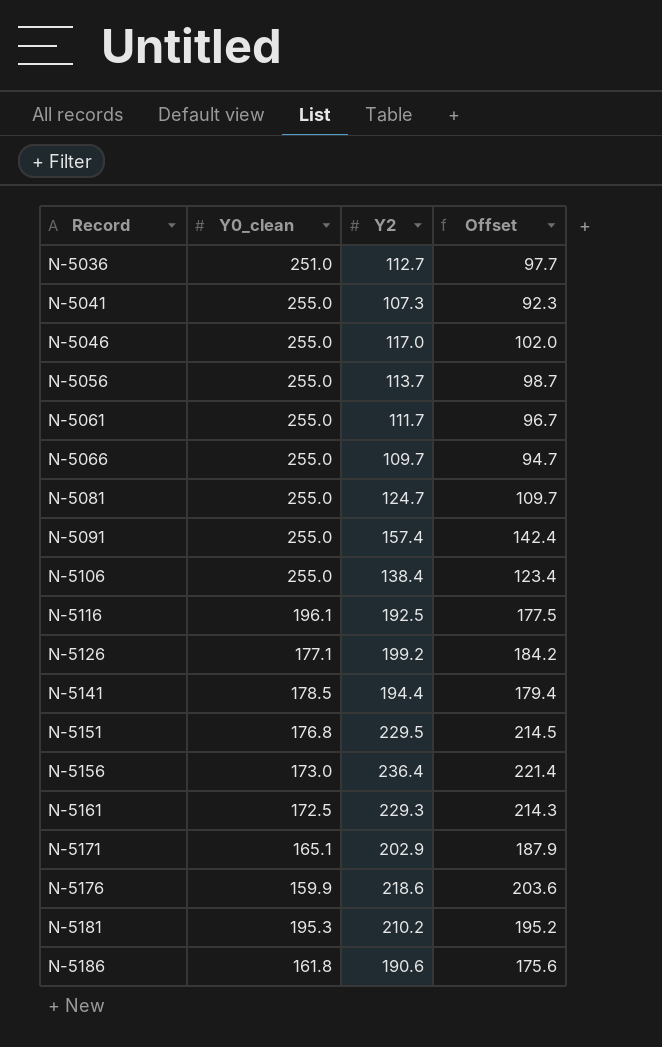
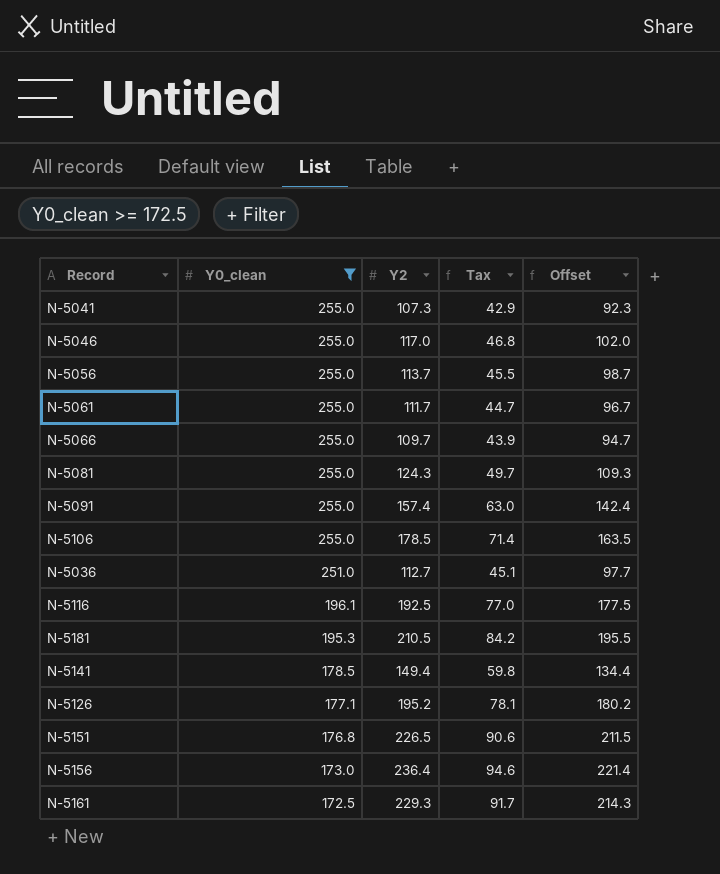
filter: none -> Y0_clean >= 172.5
row order: Record ascending -> Y0_clean descending
column Tax | formula: none -> [Y2] * 0.4
N-5081 | Y2: 124.7 -> 124.3
N-5081 | Offset: 109.7 -> 109.3
N-5106 | Y2: 138.4 -> 178.5
N-5106 | Offset: 123.4 -> 163.5
N-5181 | Y2: 210.2 -> 210.5
N-5181 | Offset: 195.2 -> 195.5
N-5141 | Y2: 194.4 -> 149.4
N-5141 | Offset: 179.4 -> 134.4
N-5126 | Y2: 199.2 -> 195.2
N-5126 | Offset: 184.2 -> 180.2
N-5151 | Y2: 229.5 -> 226.5
N-5151 | Offset: 214.5 -> 211.5

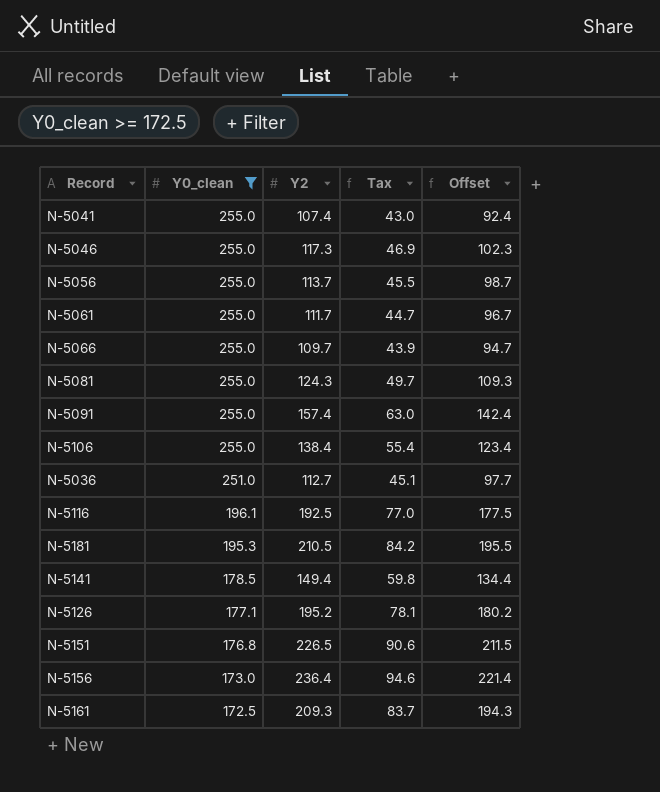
N-5041 | Y2: 107.3 -> 107.4
N-5041 | Tax: 42.9 -> 43.0
N-5041 | Offset: 92.3 -> 92.4
N-5046 | Y2: 117.0 -> 117.3
N-5046 | Tax: 46.8 -> 46.9
N-5046 | Offset: 102.0 -> 102.3
N-5106 | Y2: 178.5 -> 138.4
N-5106 | Tax: 71.4 -> 55.4
N-5106 | Offset: 163.5 -> 123.4
N-5161 | Y2: 229.3 -> 209.3
N-5161 | Tax: 91.7 -> 83.7
N-5161 | Offset: 214.3 -> 194.3

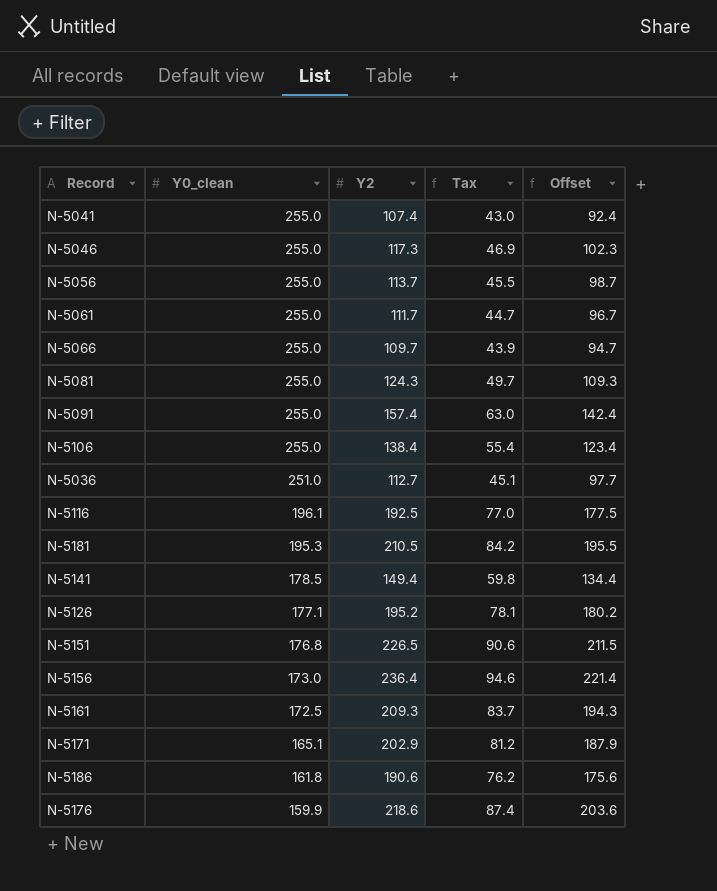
filter: Y0_clean >= 172.5 -> none

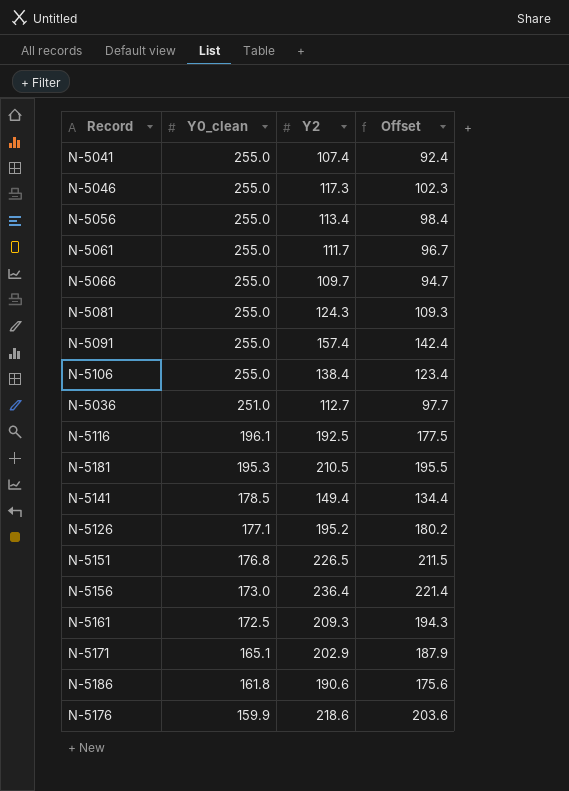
column Tax | formula: [Y2] * 0.4 -> none
N-5056 | Y2: 113.7 -> 113.4
N-5056 | Offset: 98.7 -> 98.4

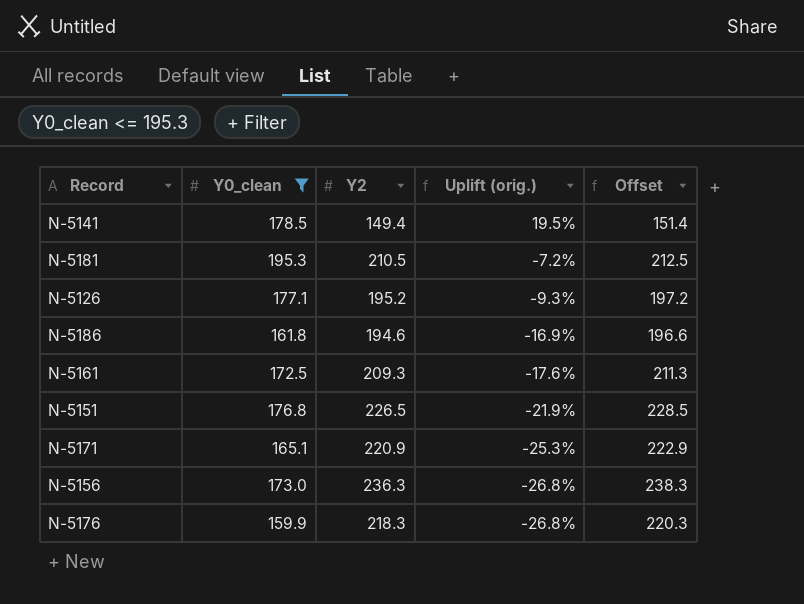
filter: none -> Y0_clean <= 195.3
row order: Y0_clean descending -> Uplift (orig.) descending
column Uplift (orig.) | formula: none -> ([Y0_clean] - [Y2]) / [Y2]
column Offset | formula: [Y2] - 15 -> [Y2] + 2
N-5186 | Y2: 190.6 -> 194.6
N-5171 | Y2: 202.9 -> 220.9
N-5156 | Y2: 236.4 -> 236.3
N-5176 | Y2: 218.6 -> 218.3

